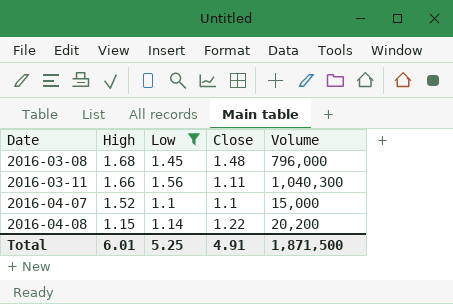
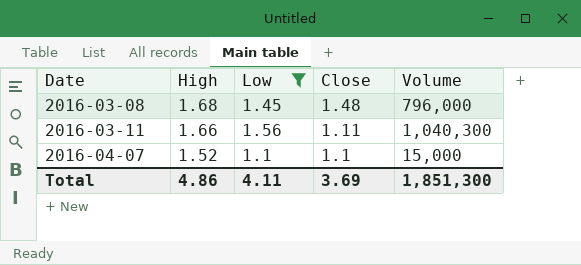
row 2016-04-08: 1.15 | 1.14 | 1.22 | 20,200 -> none
Total | High: 6.01 -> 4.86
Total | Low: 5.25 -> 4.11
Total | Close: 4.91 -> 3.69
Total | Volume: 1,871,500 -> 1,851,300

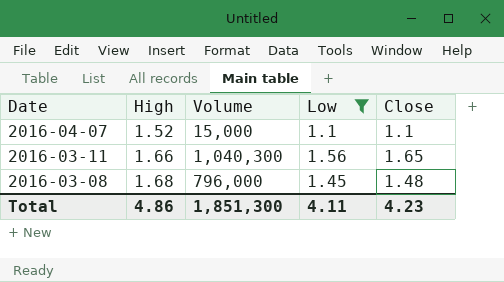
row order: Date ascending -> Date descending
column Volume | position: 5 -> 3
2016-03-11 | Close: 1.11 -> 1.65
Total | Close: 3.69 -> 4.23

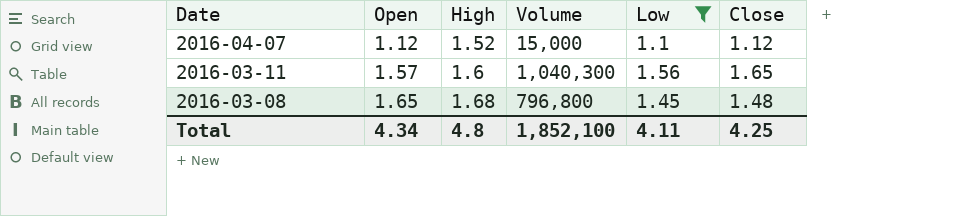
column Open | position: none -> 2
2016-04-07 | Close: 1.1 -> 1.12
2016-03-11 | High: 1.66 -> 1.6
2016-03-08 | Volume: 796,000 -> 796,800
Total | High: 4.86 -> 4.8
Total | Volume: 1,851,300 -> 1,852,100
Total | Close: 4.23 -> 4.25

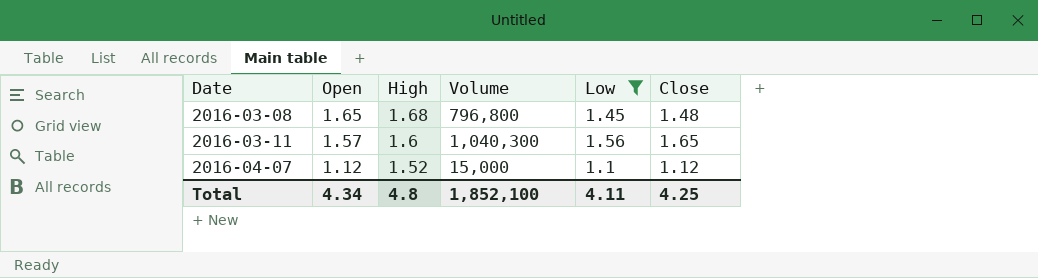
row order: Date descending -> Date ascending

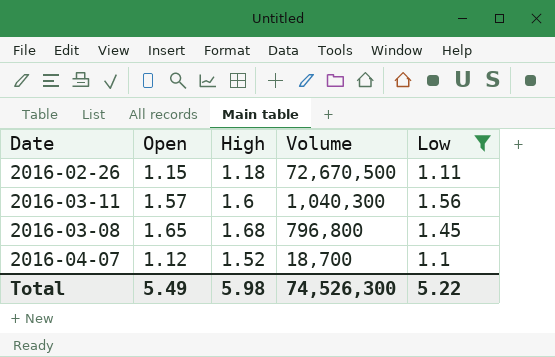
row order: Date ascending -> Volume descending
column Close | position: 6 -> none
row 2016-02-26: none -> 1.15 | 1.18 | 72,670,500 | 1.11
2016-04-07 | Volume: 15,000 -> 18,700
Total | Open: 4.34 -> 5.49
Total | High: 4.8 -> 5.98
Total | Volume: 1,852,100 -> 74,526,300
Total | Low: 4.11 -> 5.22

